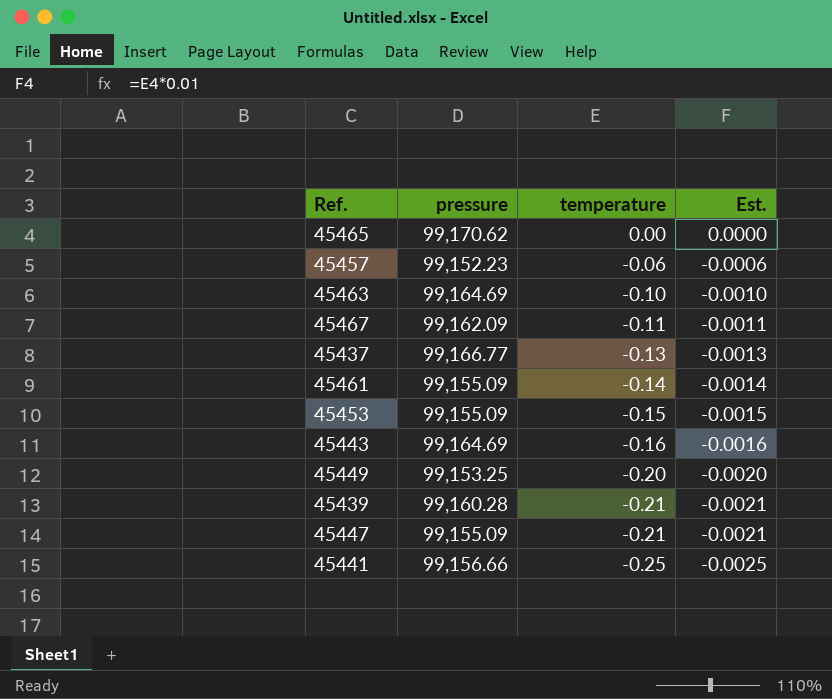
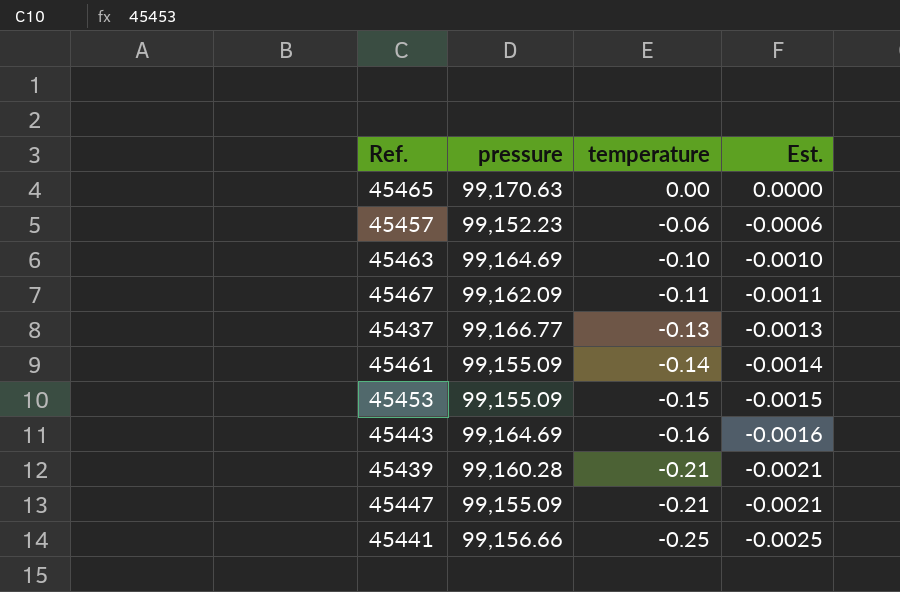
row 45449: 99,153.25 | -0.20 | -0.0020 -> none
45465 | pressure: 99,170.62 -> 99,170.63

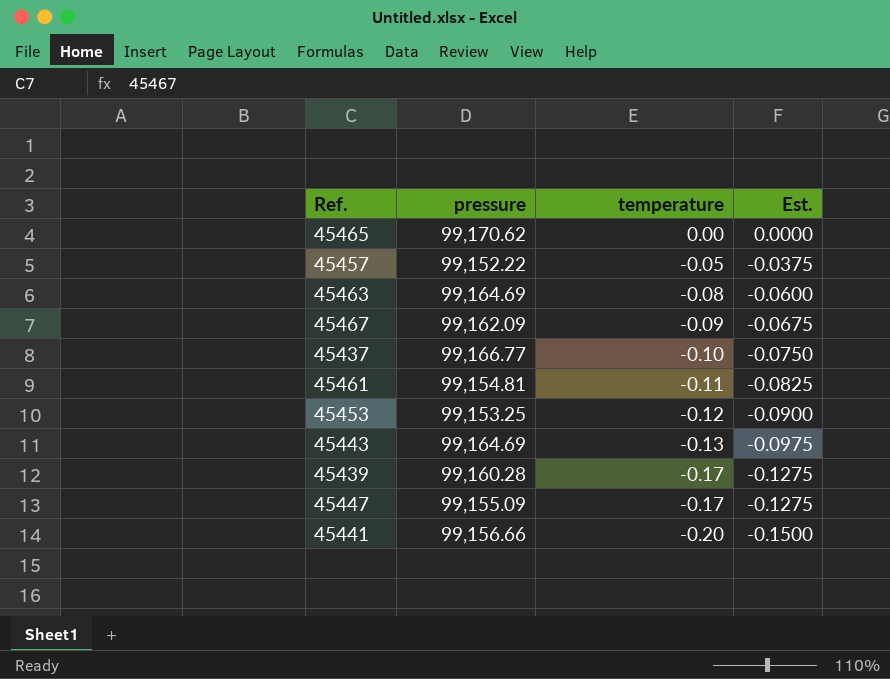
column Est. | formula: [temperature] * 0.01 -> [temperature] * 0.75
45465 | pressure: 99,170.63 -> 99,170.62
45457 | pressure: 99,152.23 -> 99,152.22
45457 | temperature: -0.06 -> -0.05
45463 | temperature: -0.10 -> -0.08
45467 | temperature: -0.11 -> -0.09
45437 | temperature: -0.13 -> -0.10
45461 | pressure: 99,155.09 -> 99,154.81
45461 | temperature: -0.14 -> -0.11
45453 | pressure: 99,155.09 -> 99,153.25
45453 | temperature: -0.15 -> -0.12
45443 | temperature: -0.16 -> -0.13
45439 | temperature: -0.21 -> -0.17
45447 | temperature: -0.21 -> -0.17
45441 | temperature: -0.25 -> -0.20

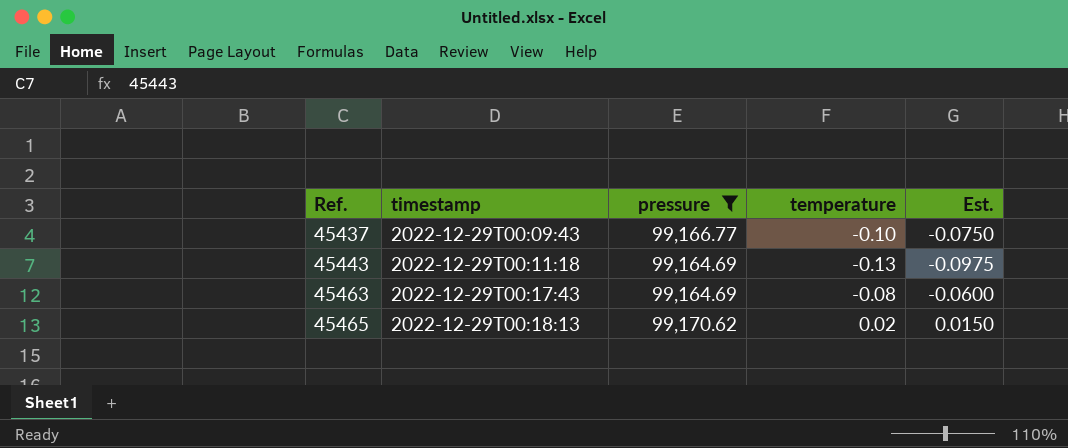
filter: none -> pressure >= 99,164.69
row order: temperature descending -> Ref. ascending
column timestamp | position: none -> 2
45465 | temperature: 0.00 -> 0.02
45465 | Est.: 0.0000 -> 0.0150

